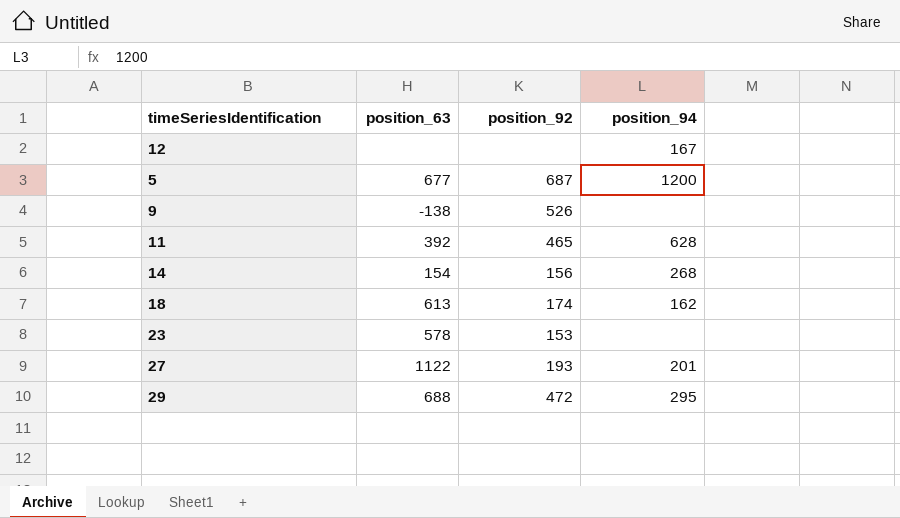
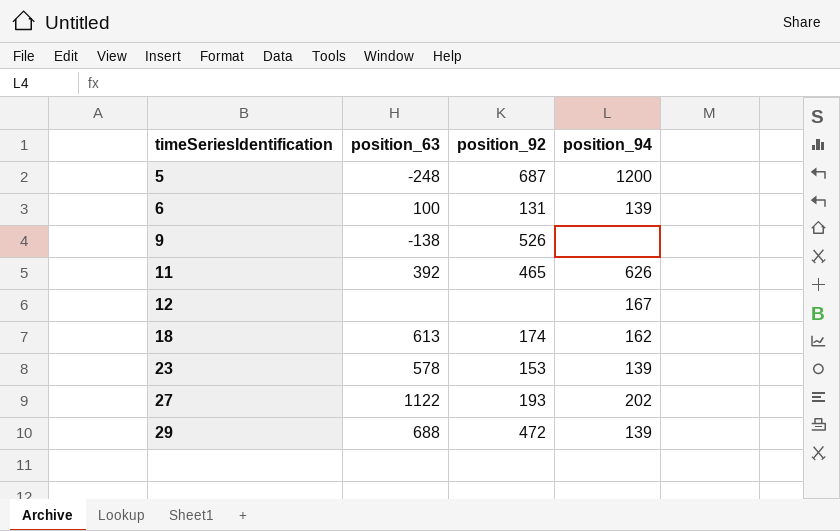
row order: none -> timeSeriesIdentification ascending
row 14: 154 | 156 | 268 -> none
5 | position_63: 677 -> -248
row 6: none -> 100 | 131 | 139
11 | position_94: 628 -> 626
23 | position_94: none -> 139
27 | position_94: 201 -> 202
29 | position_94: 295 -> 139

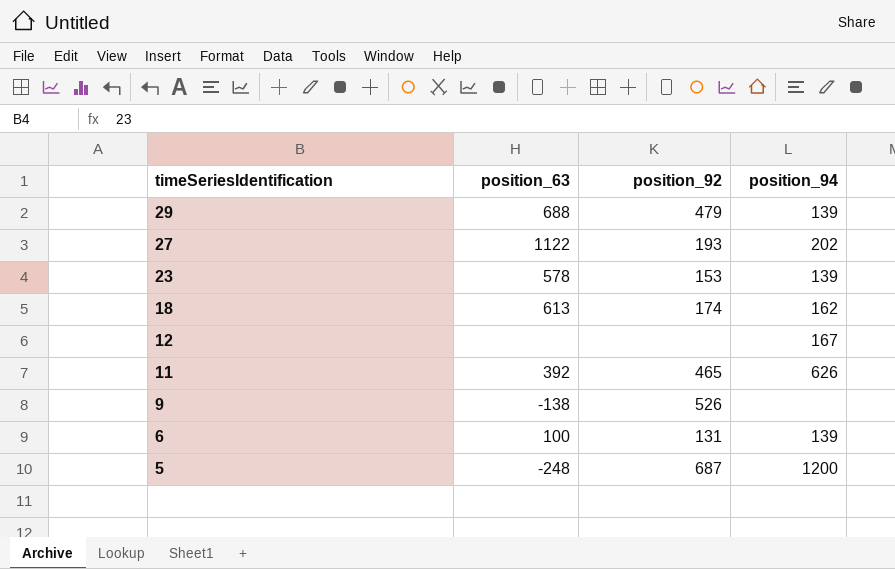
row order: timeSeriesIdentification ascending -> timeSeriesIdentification descending
29 | position_92: 472 -> 479

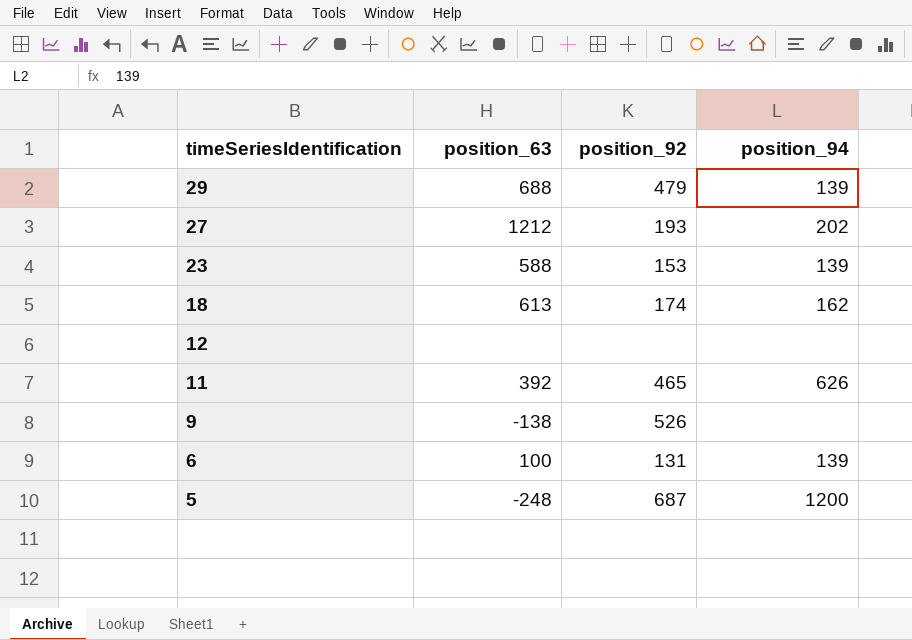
27 | position_63: 1122 -> 1212
23 | position_63: 578 -> 588
12 | position_94: 167 -> none

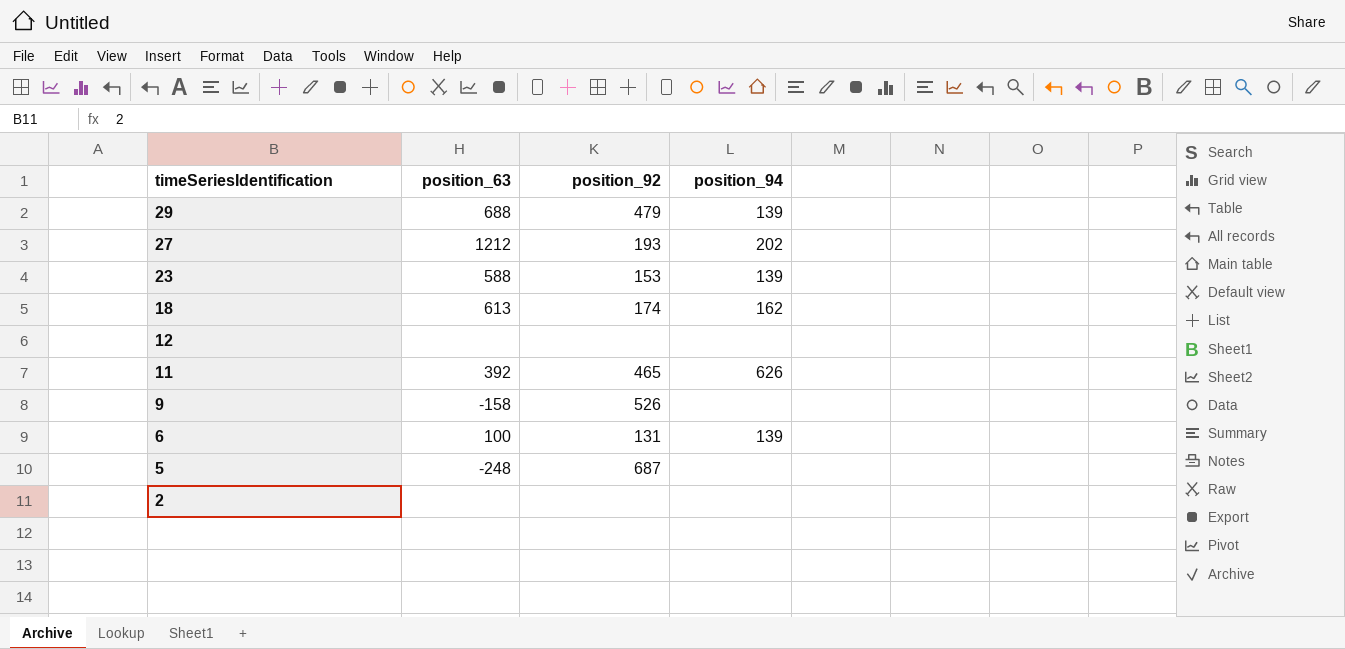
9 | position_63: -138 -> -158
5 | position_94: 1200 -> none
row 2: none -> none | none | none

